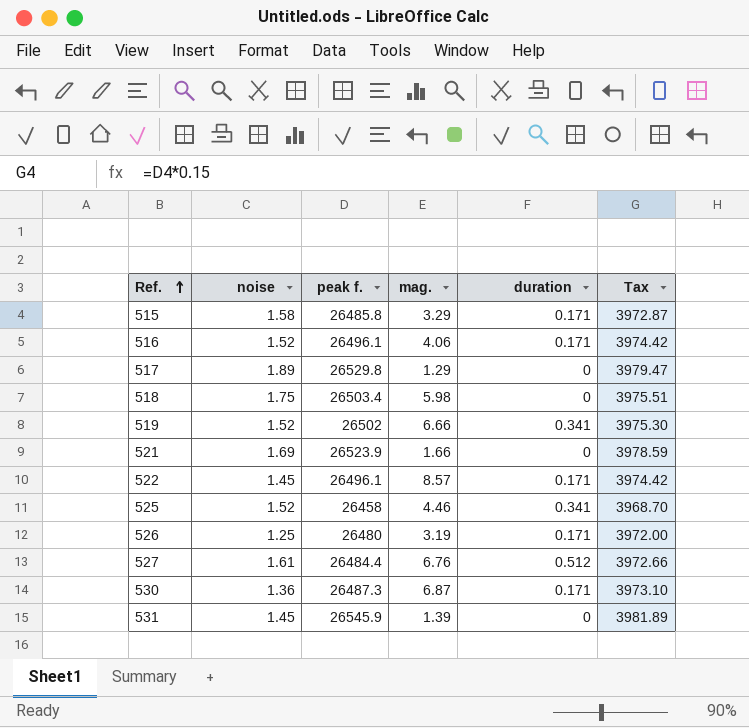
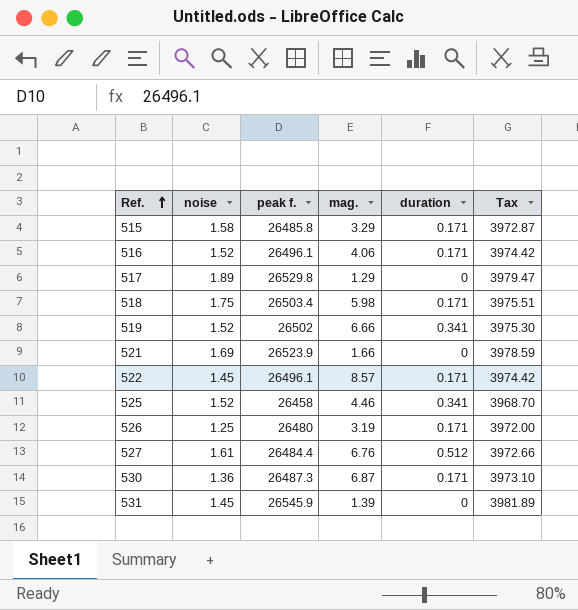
518 | duration: 0 -> 0.171

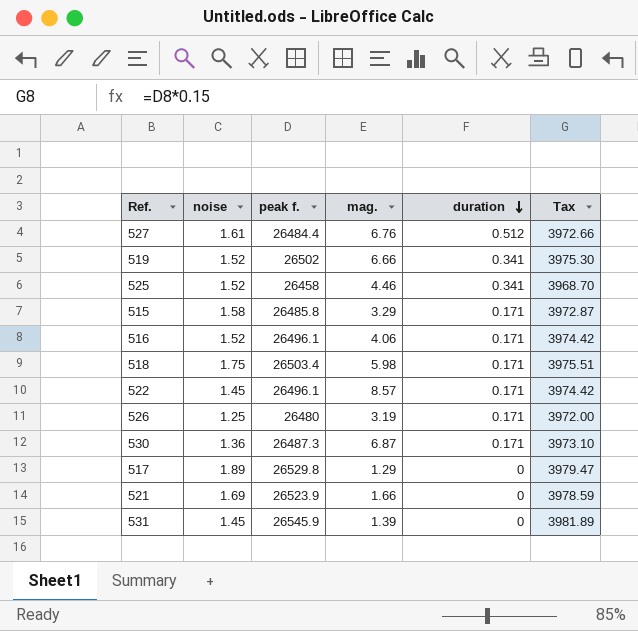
row order: Ref. ascending -> duration descending

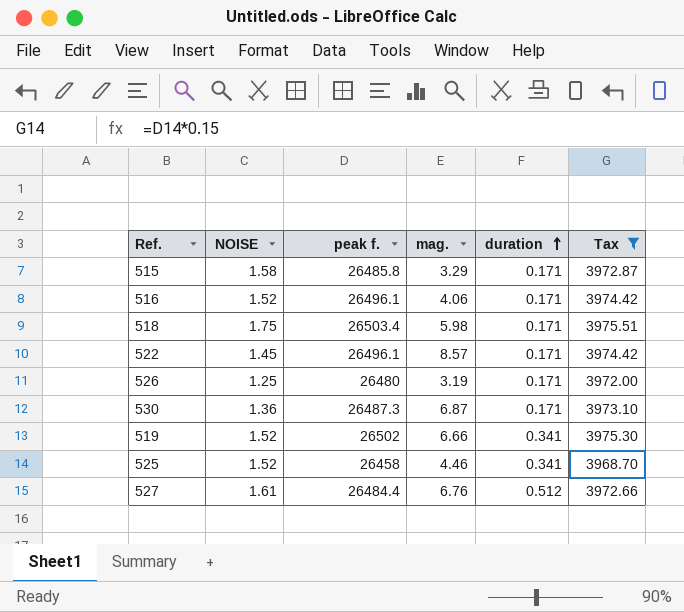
filter: none -> Tax <= 3975.51
row order: duration descending -> duration ascending
column name: noise -> NOISE

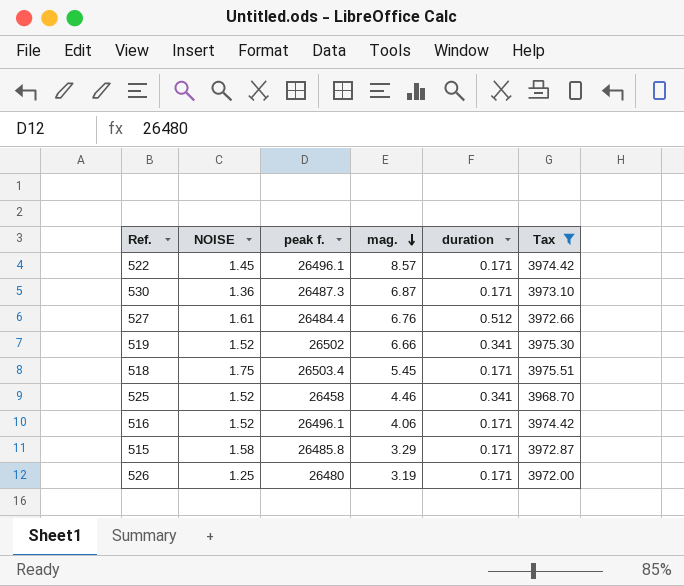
row order: duration ascending -> mag. descending
518 | mag.: 5.98 -> 5.45

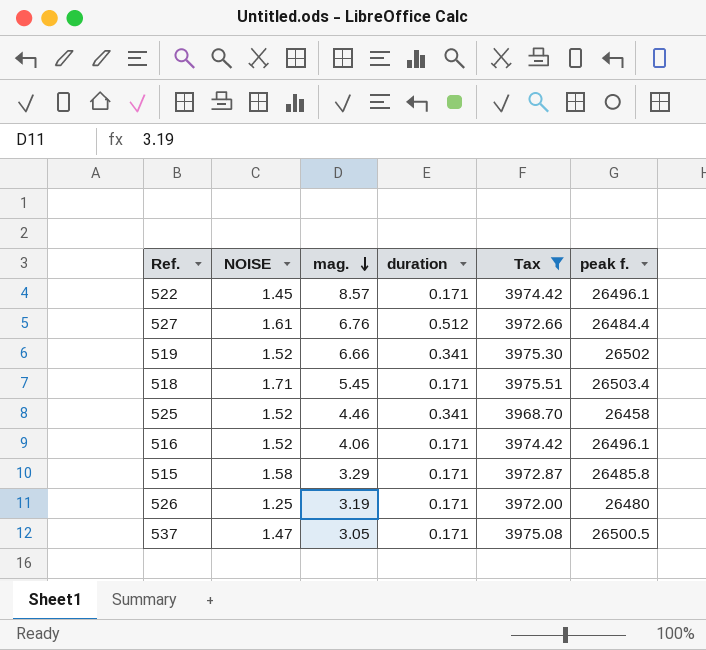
column peak f. | position: 3 -> 6
row 530: 1.36 | 26487.3 | 6.87 | 0.171 | 3973.10 -> none
518 | NOISE: 1.75 -> 1.71
row 537: none -> 1.47 | 3.05 | 0.171 | 3975.08 | 26500.5

